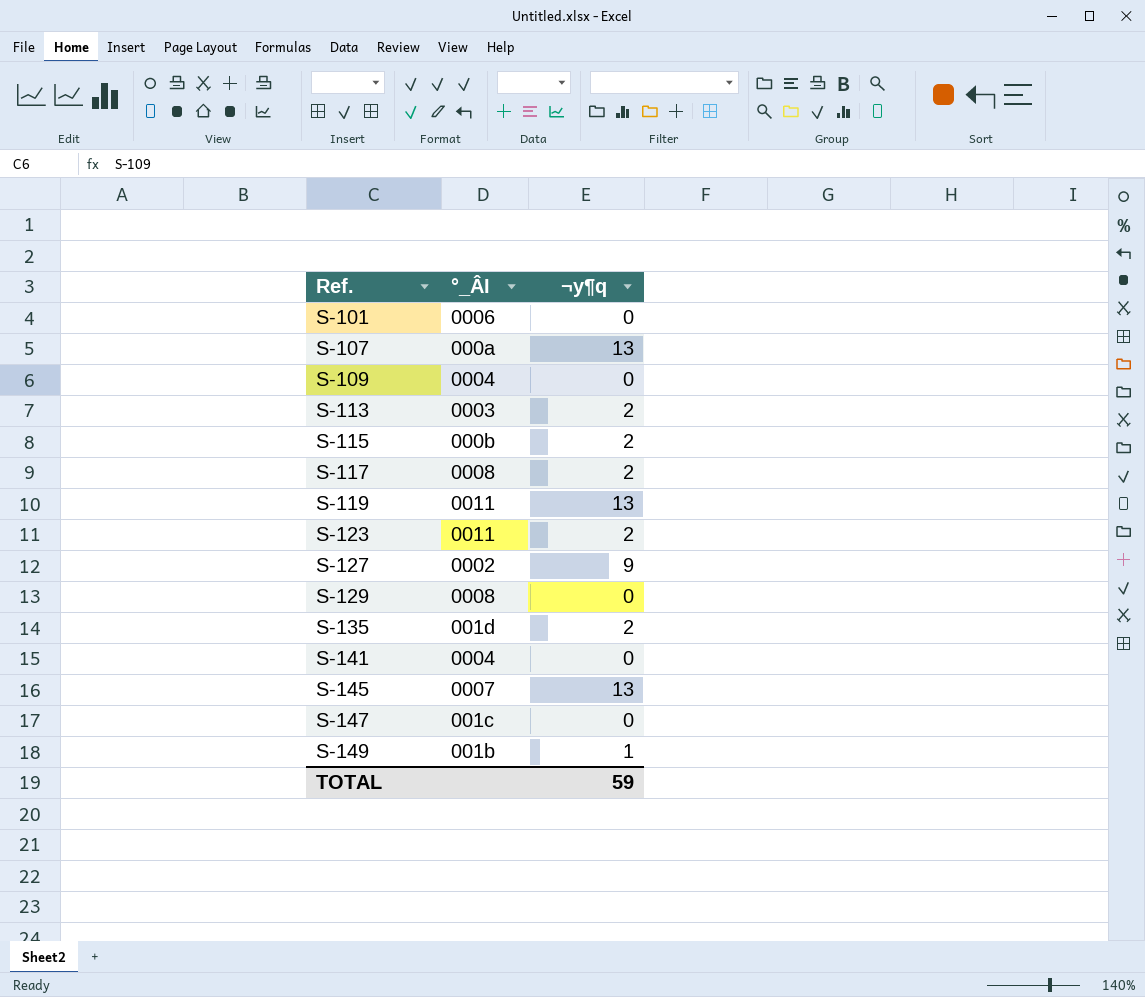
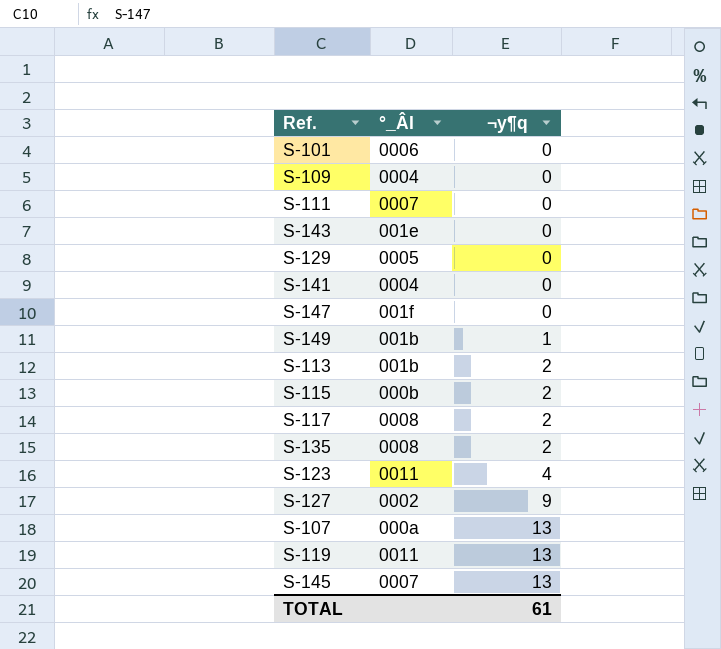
row order: Ref. ascending -> ¬y¶q ascending
row S-111: none -> 0007 | 0
row S-143: none -> 001e | 0
S-129 | °_ÂI: 0008 -> 0005
S-147 | °_ÂI: 001c -> 001f
S-113 | °_ÂI: 0003 -> 001b
S-135 | °_ÂI: 001d -> 0008
S-123 | ¬y¶q: 2 -> 4
TOTAL | ¬y¶q: 59 -> 61

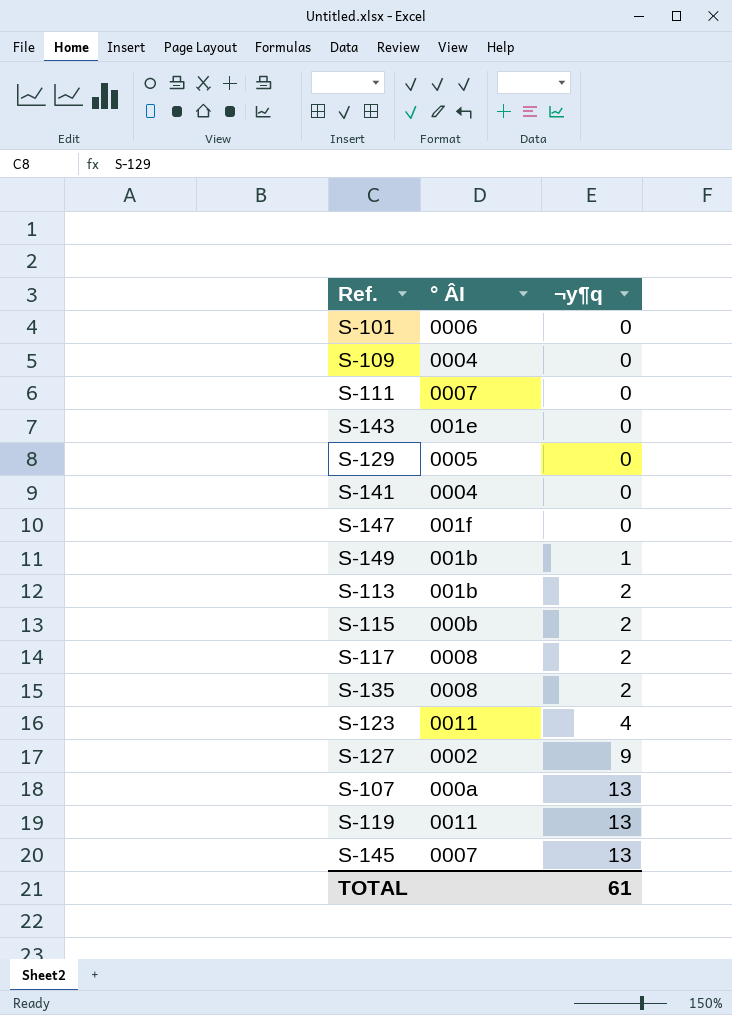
column name: °_ÂI -> ° ÂI

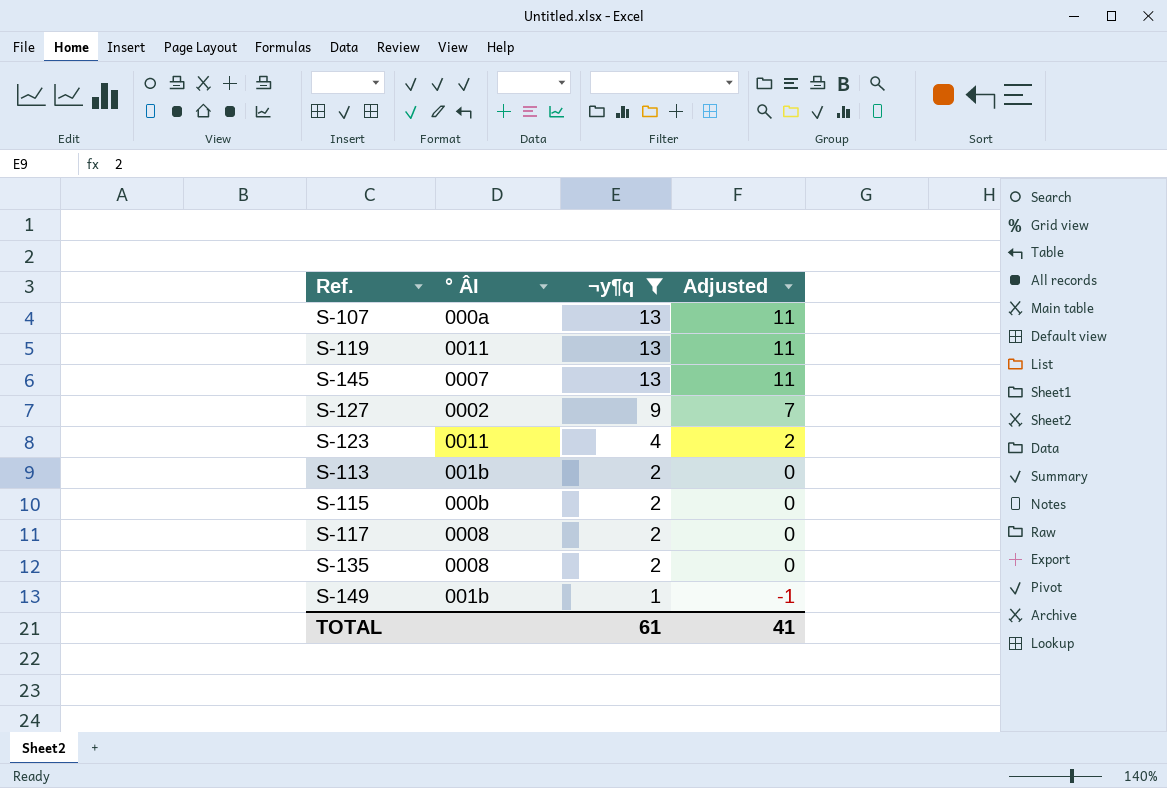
filter: none -> ¬y¶q != 0
row order: ¬y¶q ascending -> ¬y¶q descending
column Adjusted | formula: none -> [¬y¶q] - 2

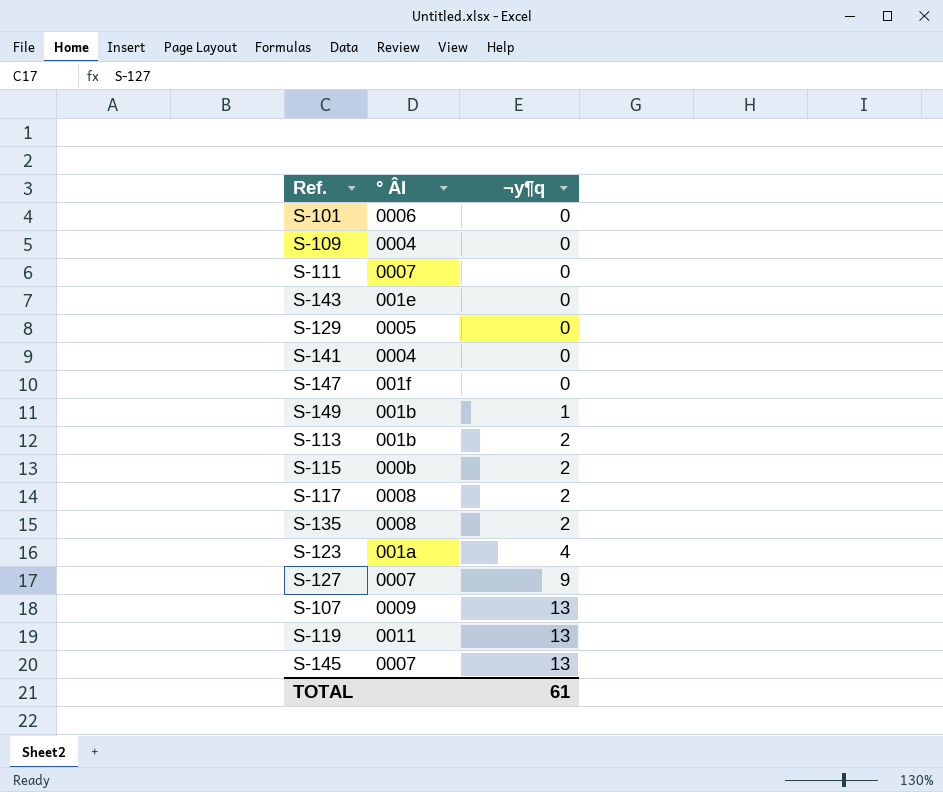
filter: ¬y¶q != 0 -> none
row order: ¬y¶q descending -> ¬y¶q ascending
column Adjusted | formula: [¬y¶q] - 2 -> none
S-123 | ° ÂI: 0011 -> 001a
S-127 | ° ÂI: 0002 -> 0007
S-107 | ° ÂI: 000a -> 0009

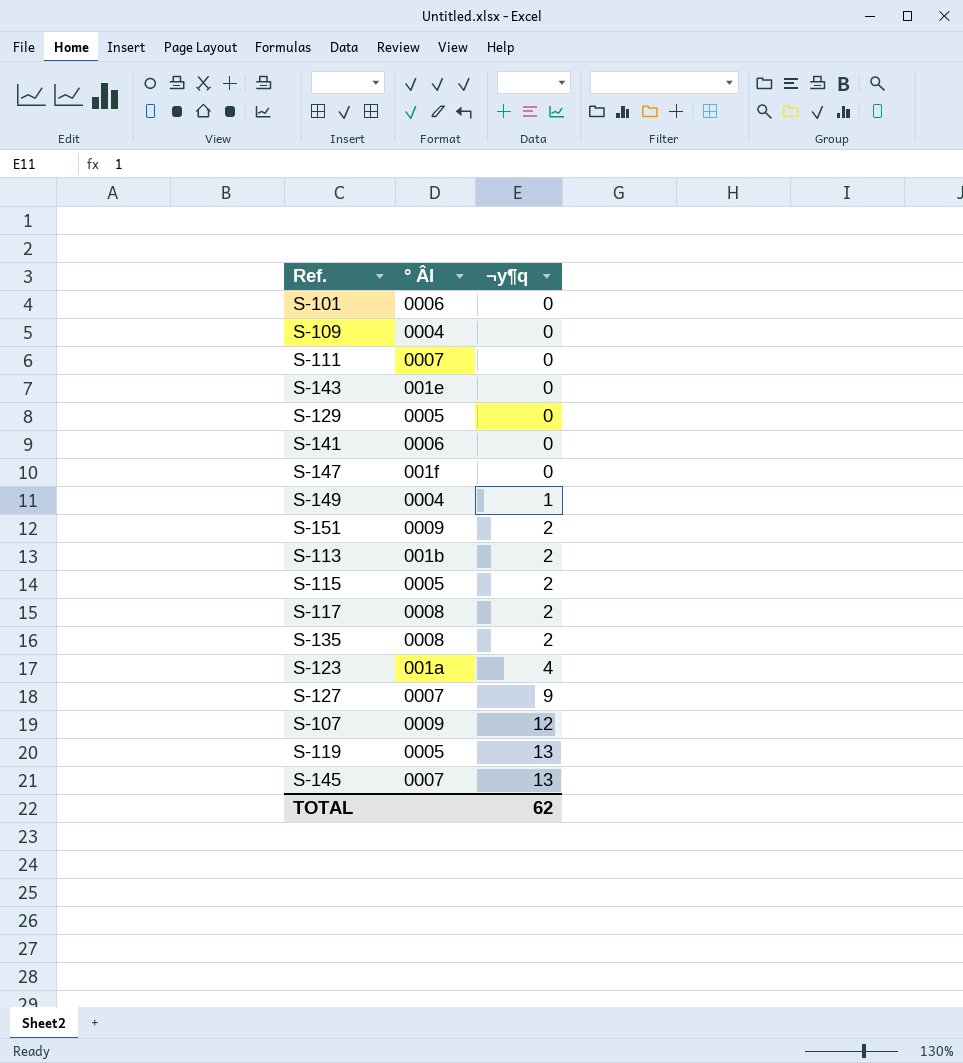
S-141 | ° ÂI: 0004 -> 0006
S-149 | ° ÂI: 001b -> 0004
row S-151: none -> 0009 | 2
S-115 | ° ÂI: 000b -> 0005
S-107 | ¬y¶q: 13 -> 12
S-119 | ° ÂI: 0011 -> 0005
TOTAL | ¬y¶q: 61 -> 62

